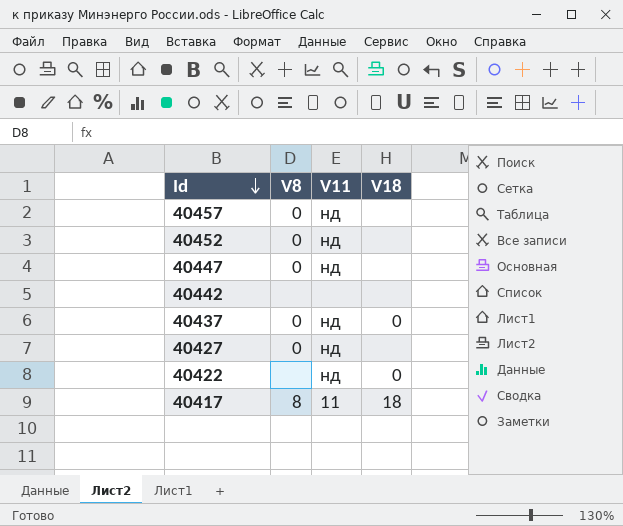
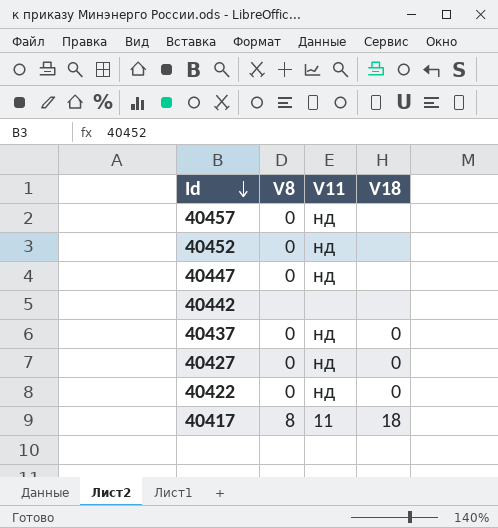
40427 | V18: none -> 0
40422 | V8: none -> 0

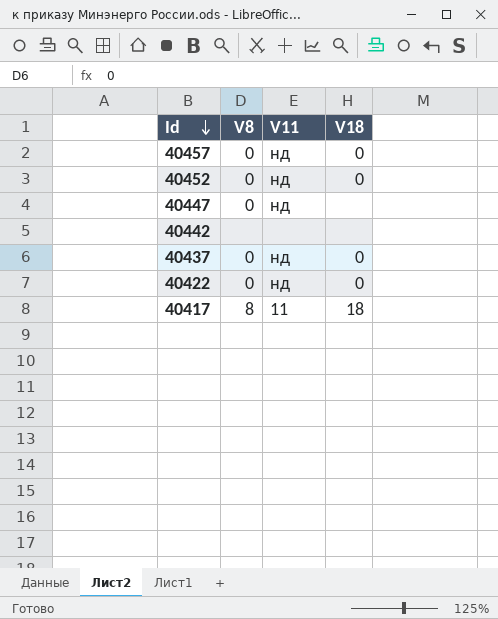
row 40427: 0 | нд | 0 -> none
40457 | V18: none -> 0
40452 | V18: none -> 0

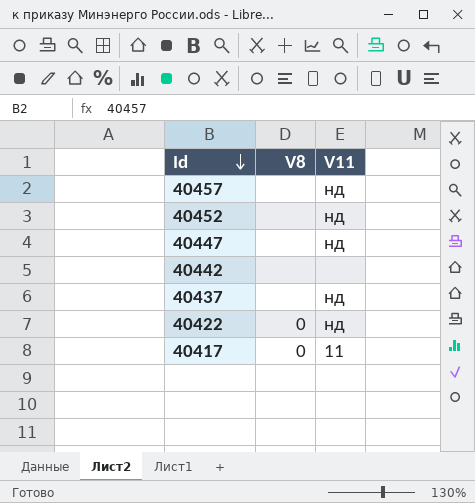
column V18 | position: 4 -> none
40457 | V8: 0 -> none
40452 | V8: 0 -> none
40447 | V8: 0 -> none
40437 | V8: 0 -> none
40417 | V8: 8 -> 0

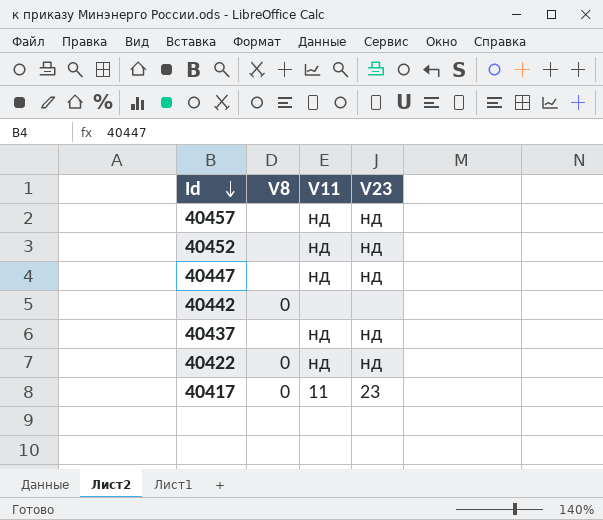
column V23 | position: none -> 4
40442 | V8: none -> 0

